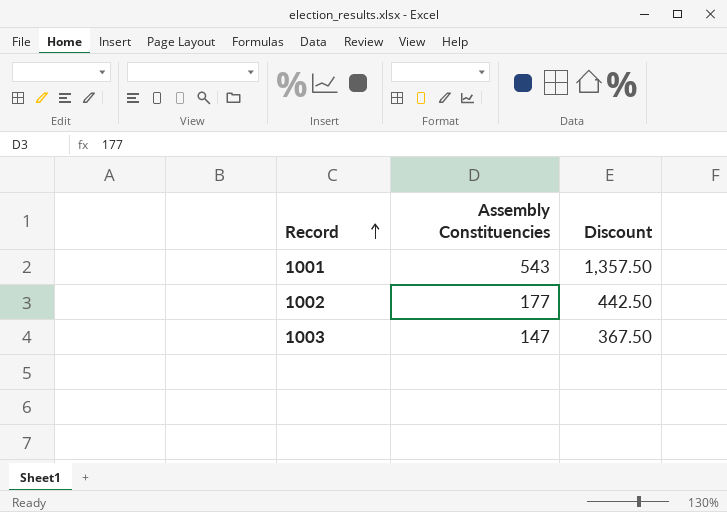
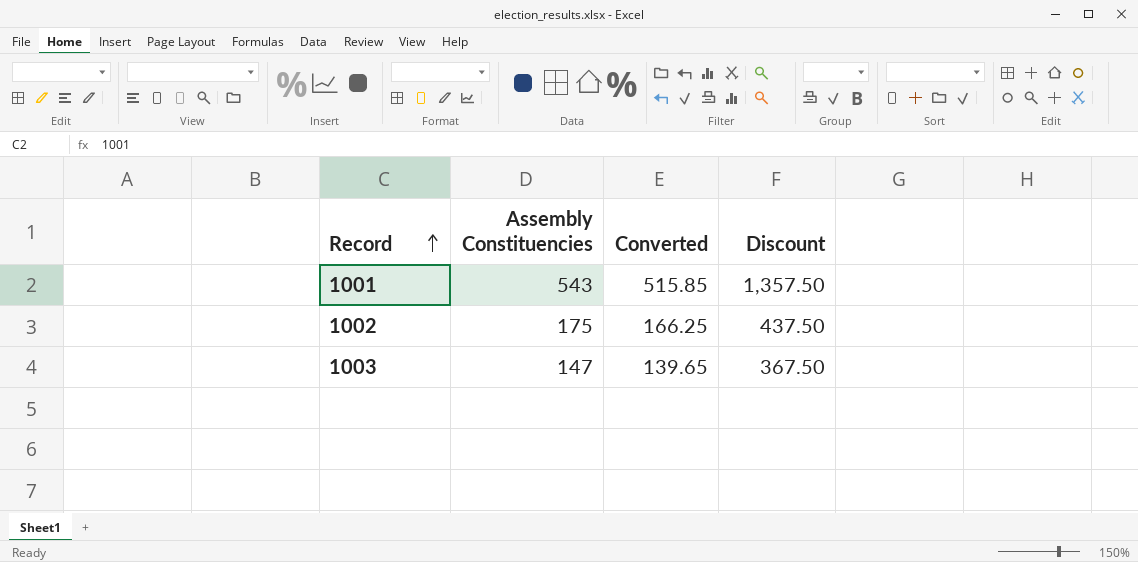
column Converted | formula: none -> [Assembly Constituencies] * 0.95
1002 | Assembly Constituencies: 177 -> 175
1002 | Discount: 442.50 -> 437.50

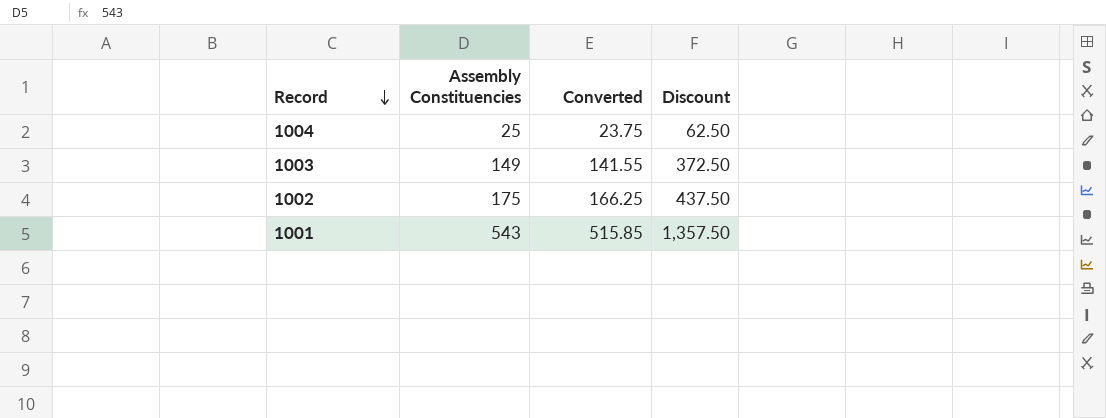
row order: Record ascending -> Record descending
row 1004: none -> 25 | 23.75 | 62.50
1003 | Assembly Constituencies: 147 -> 149
1003 | Converted: 139.65 -> 141.55
1003 | Discount: 367.50 -> 372.50

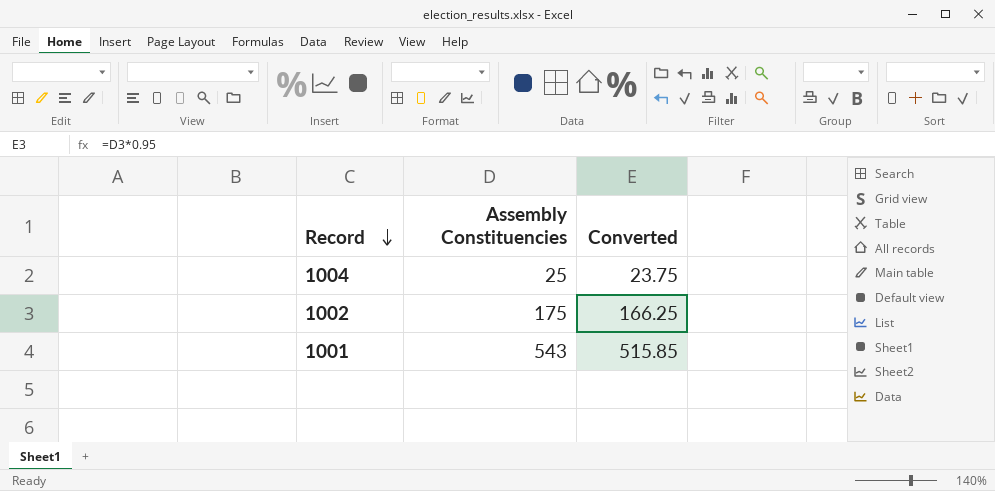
column Discount | formula: [Assembly Constituencies] * 2.5 -> none
row 1003: 149 | 141.55 | 372.50 -> none

